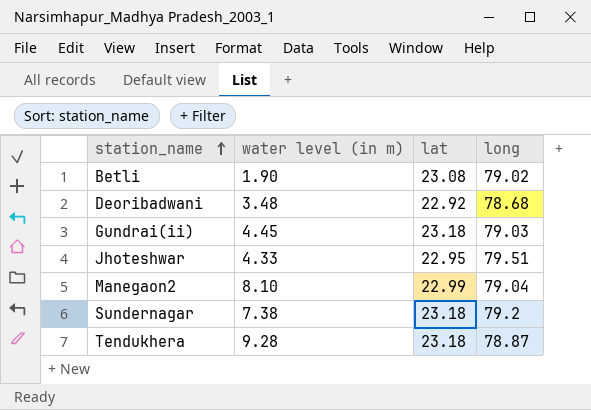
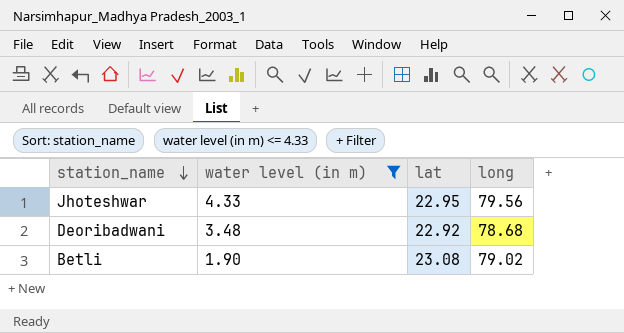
filter: none -> water level (in m) <= 4.33
row order: station_name ascending -> station_name descending
Jhoteshwar | long: 79.51 -> 79.56

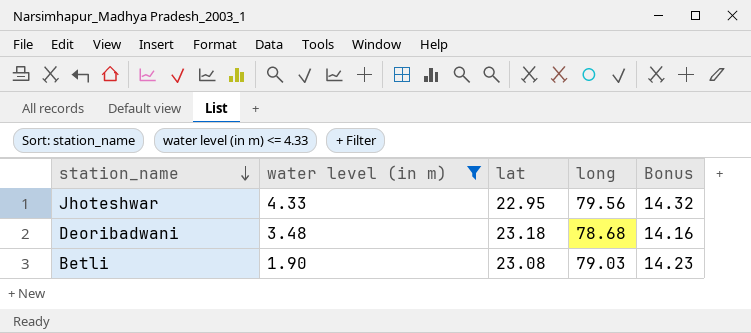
column Bonus | formula: none -> [long] * 0.18
Deoribadwani | lat: 22.92 -> 23.18
Betli | long: 79.02 -> 79.03

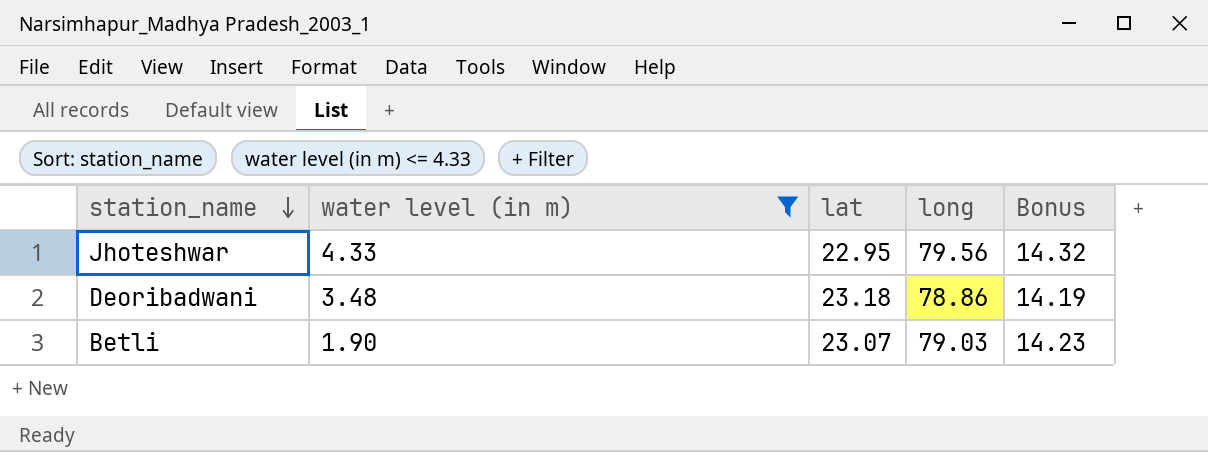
Deoribadwani | long: 78.68 -> 78.86
Deoribadwani | Bonus: 14.16 -> 14.19
Betli | lat: 23.08 -> 23.07

